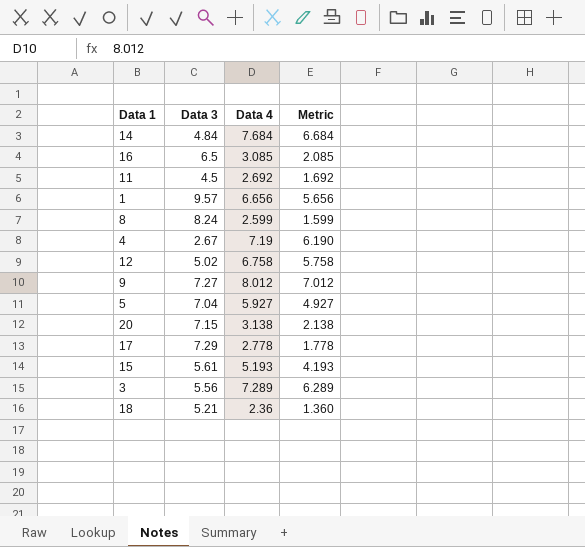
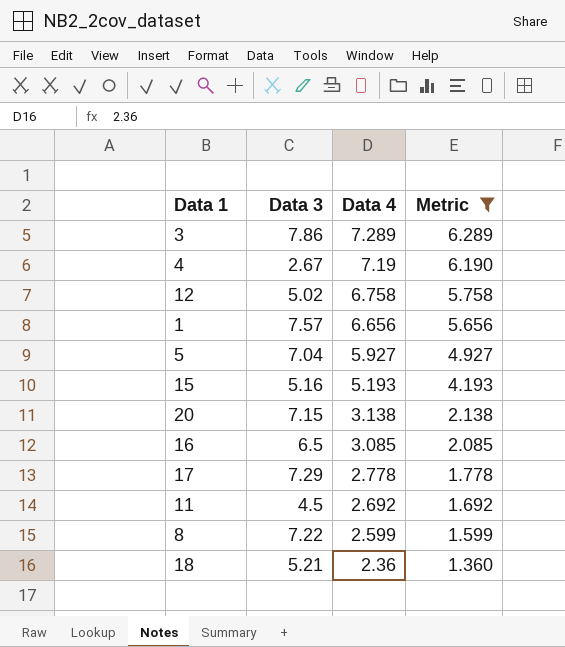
filter: none -> Metric <= 6.289
row order: none -> Data 4 descending
3 | Data 3: 5.56 -> 7.86
1 | Data 3: 9.57 -> 7.57
15 | Data 3: 5.61 -> 5.16
8 | Data 3: 8.24 -> 7.22

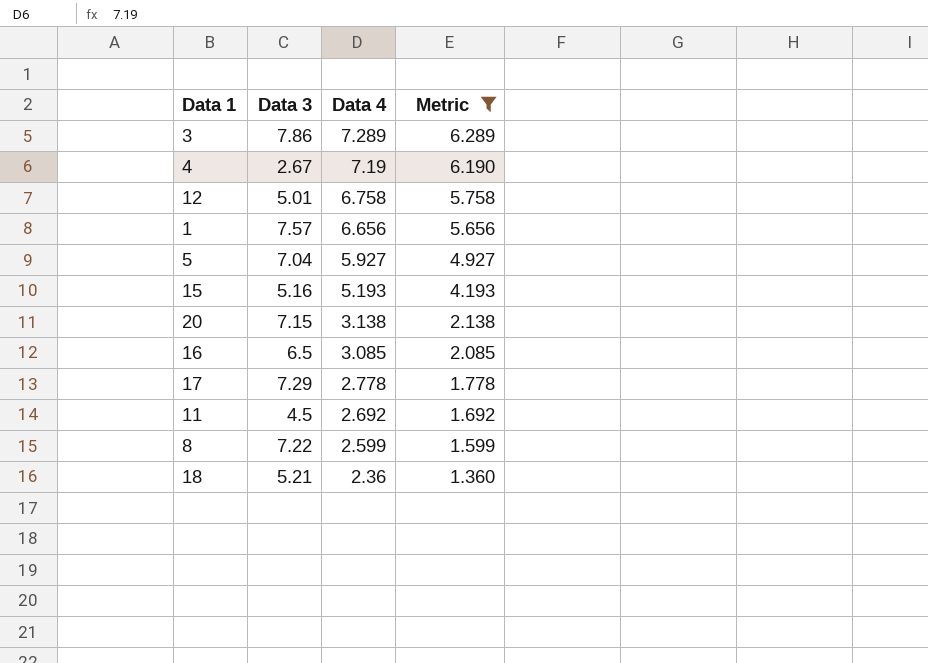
12 | Data 3: 5.02 -> 5.01

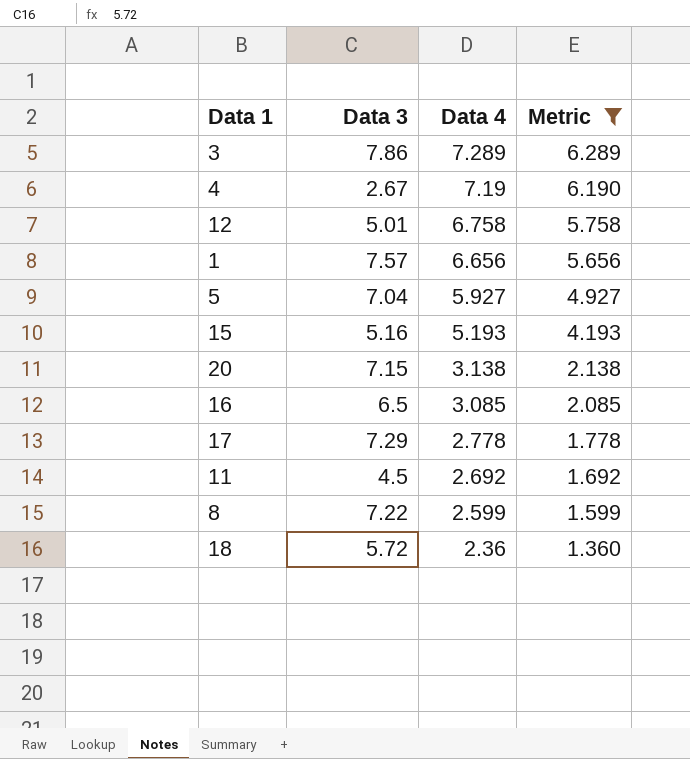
18 | Data 3: 5.21 -> 5.72

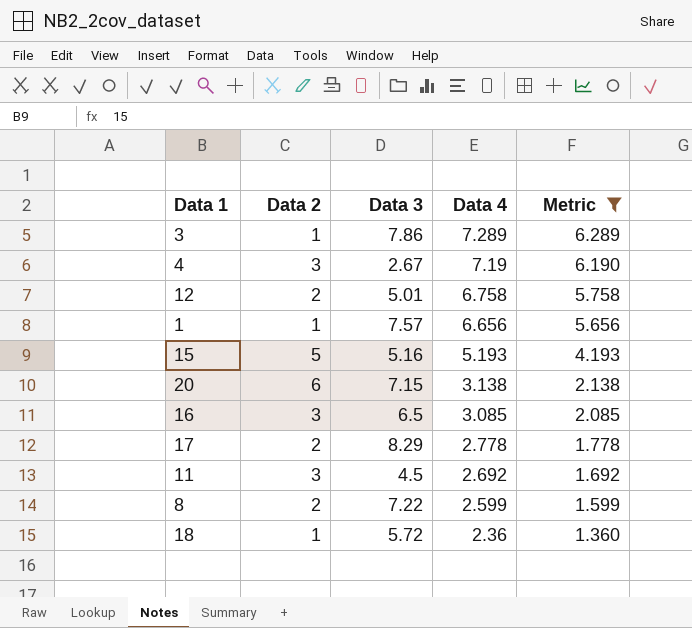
column Data 2 | position: none -> 2
row 5: 7.04 | 5.927 | 4.927 -> none
17 | Data 3: 7.29 -> 8.29

